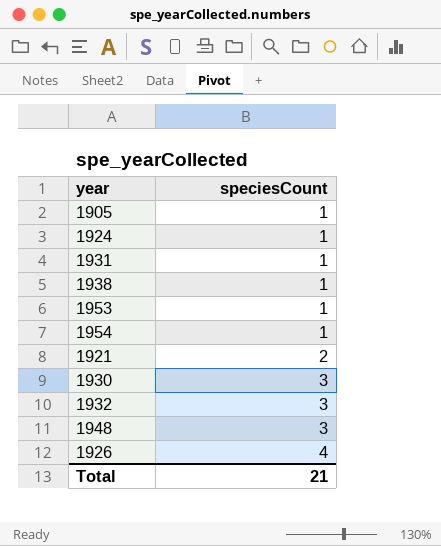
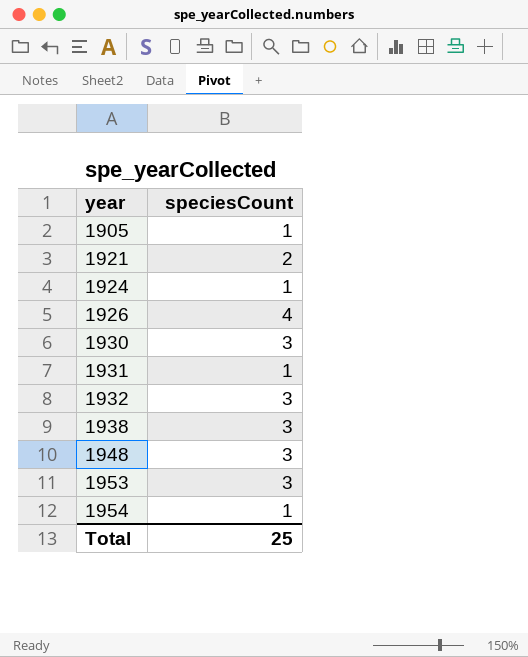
row order: speciesCount ascending -> year ascending
1938 | speciesCount: 1 -> 3
1953 | speciesCount: 1 -> 3
Total | speciesCount: 21 -> 25

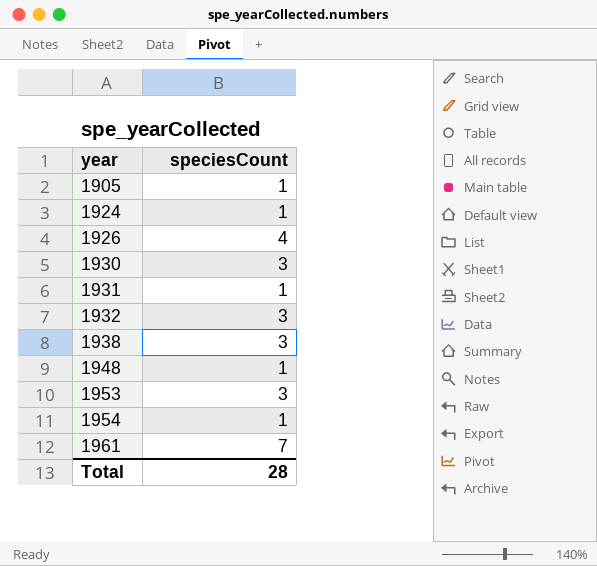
row 1921: 2 -> none
1948 | speciesCount: 3 -> 1
row 1961: none -> 7
Total | speciesCount: 25 -> 28

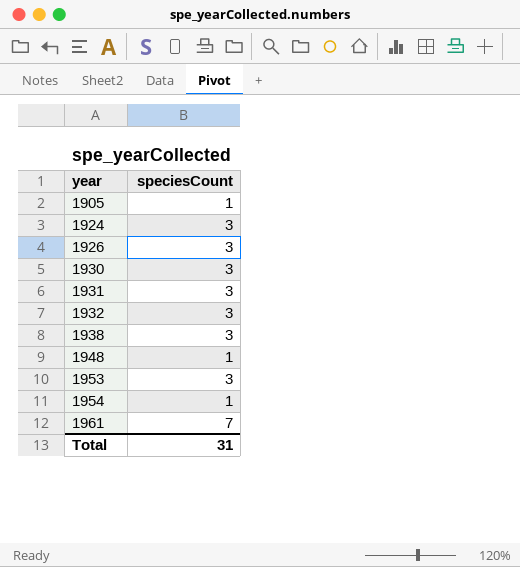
1924 | speciesCount: 1 -> 3
1926 | speciesCount: 4 -> 3
1931 | speciesCount: 1 -> 3
Total | speciesCount: 28 -> 31

